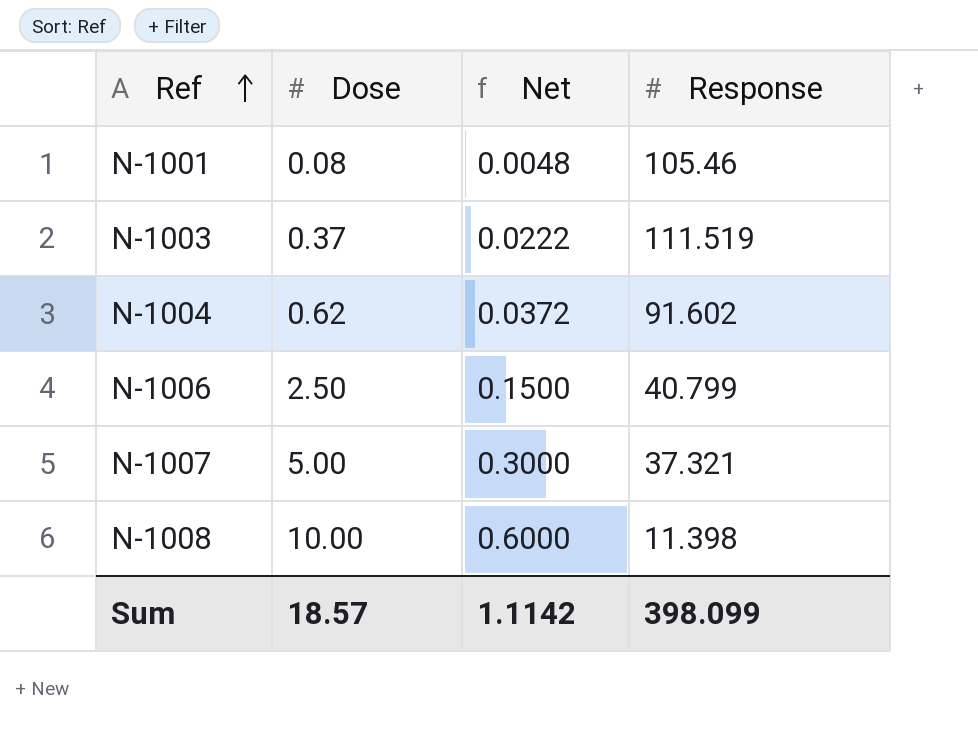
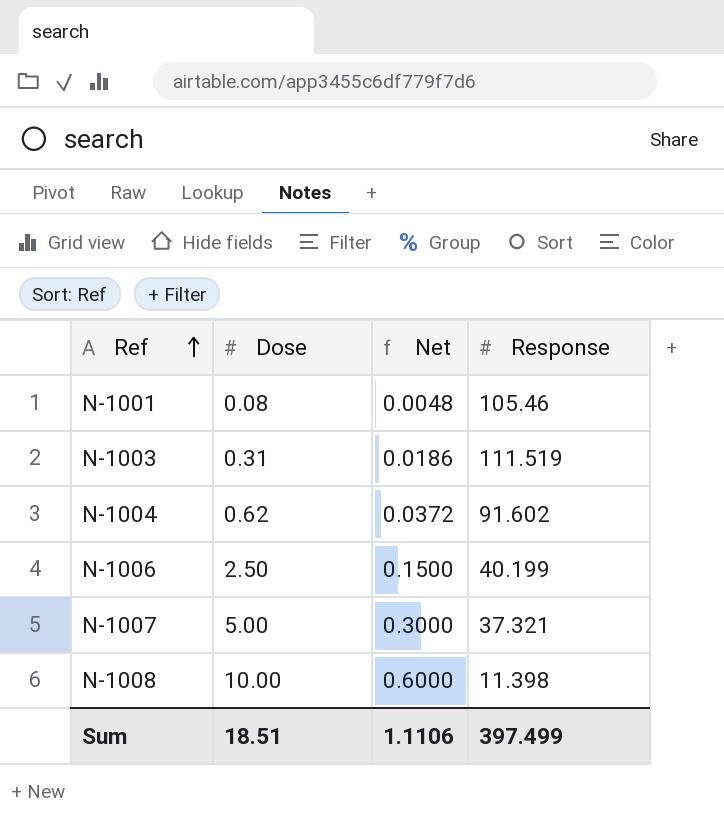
N-1003 | Dose: 0.37 -> 0.31
N-1003 | Net: 0.0222 -> 0.0186
N-1006 | Response: 40.799 -> 40.199
Sum | Dose: 18.57 -> 18.51
Sum | Net: 1.1142 -> 1.1106
Sum | Response: 398.099 -> 397.499

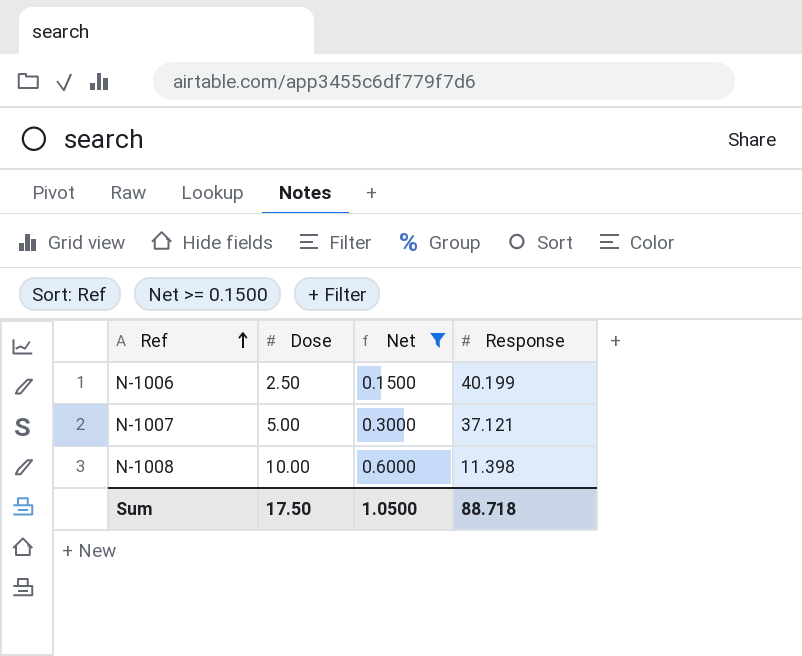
filter: none -> Net >= 0.1500
N-1007 | Response: 37.321 -> 37.121
Sum | Dose: 18.51 -> 17.50
Sum | Net: 1.1106 -> 1.0500
Sum | Response: 397.499 -> 88.718

